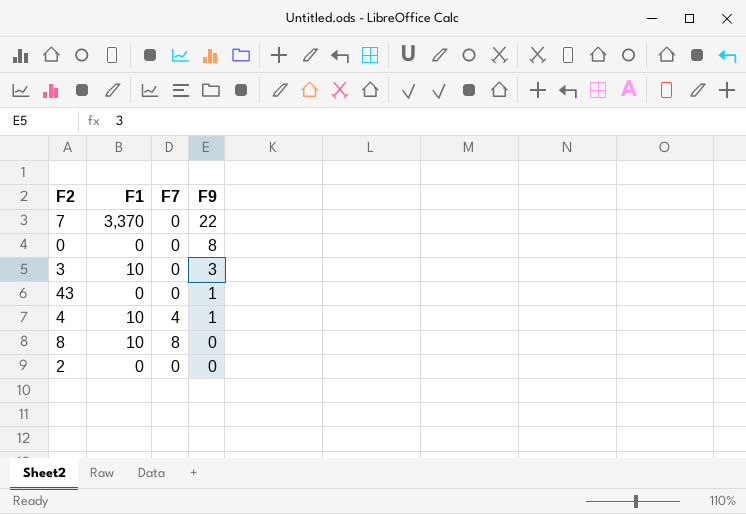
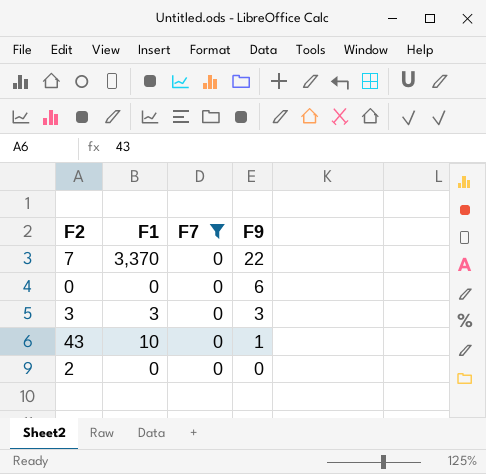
filter: none -> F7 = 0
0 | F9: 8 -> 6
3 | F1: 10 -> 3
43 | F1: 0 -> 10

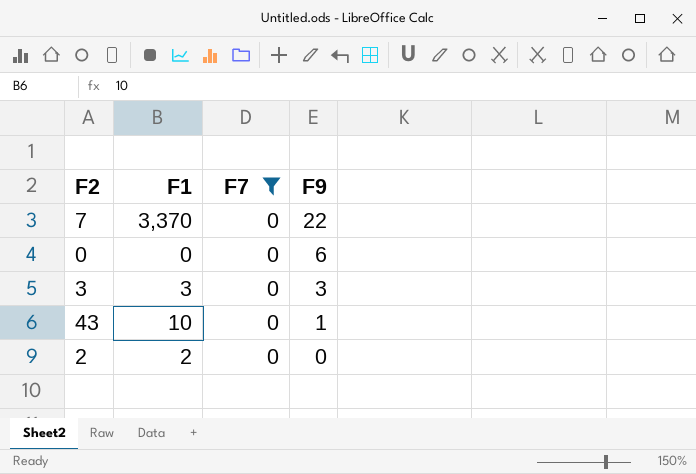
2 | F1: 0 -> 2

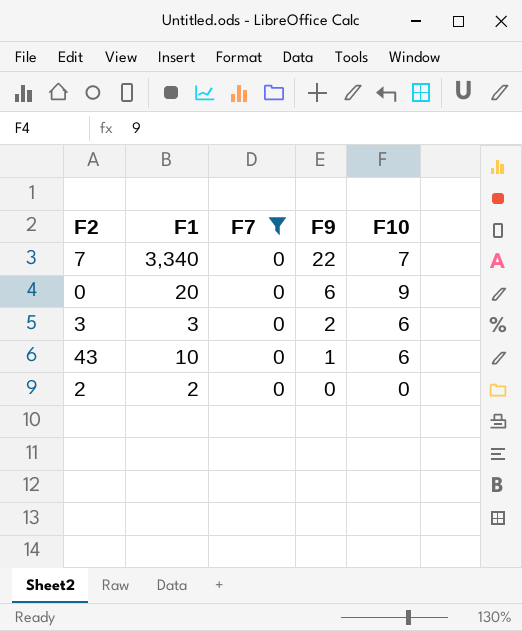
column F10 | position: none -> 5
7 | F1: 3,370 -> 3,340
0 | F1: 0 -> 20
3 | F9: 3 -> 2

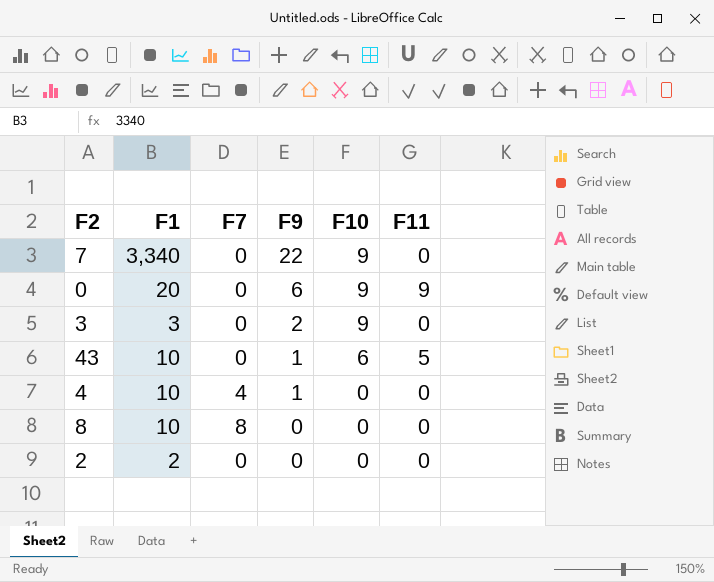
filter: F7 = 0 -> none
column F11 | position: none -> 6
7 | F10: 7 -> 9
3 | F10: 6 -> 9

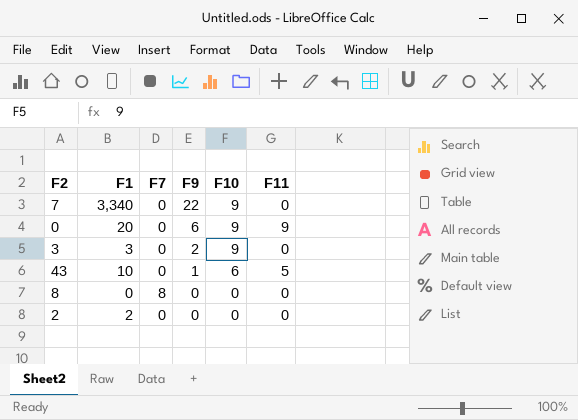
row 4: 10 | 4 | 1 | 0 | 0 -> none
8 | F1: 10 -> 0

